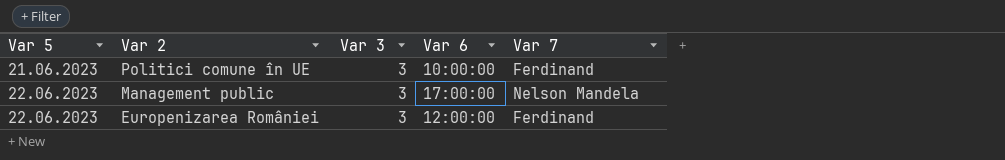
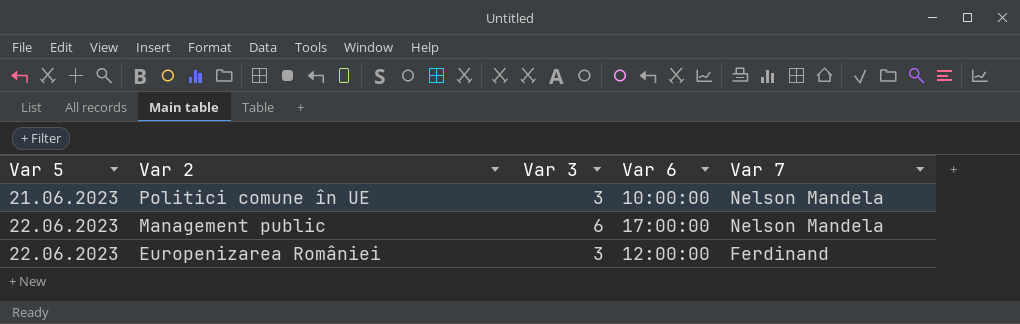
Politici comune în UE | Var 7: Ferdinand -> Nelson Mandela
Management public | Var 3: 3 -> 6

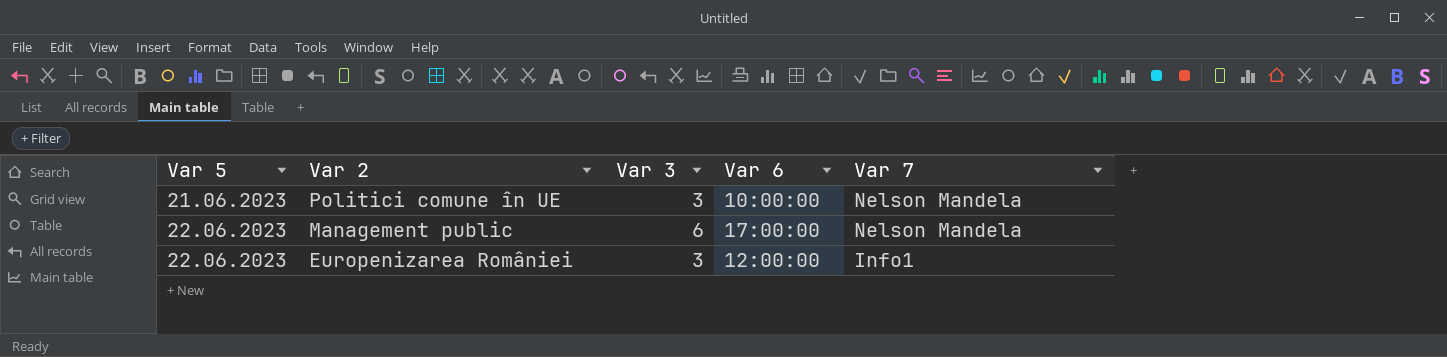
Europenizarea României | Var 7: Ferdinand -> Info1

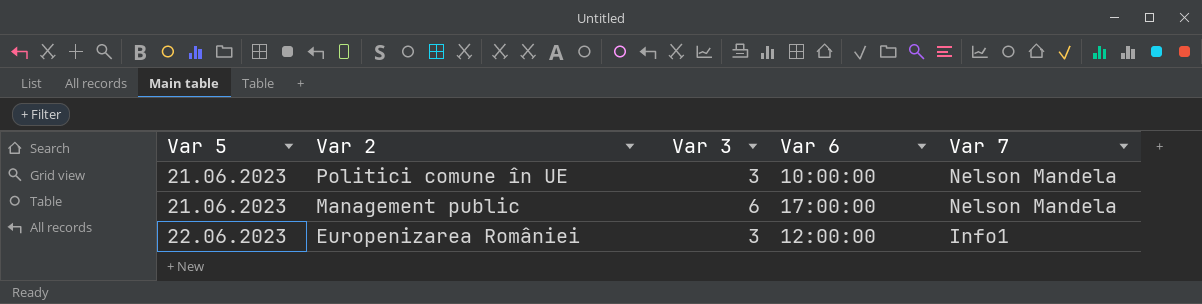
Management public | Var 5: 22.06.2023 -> 21.06.2023

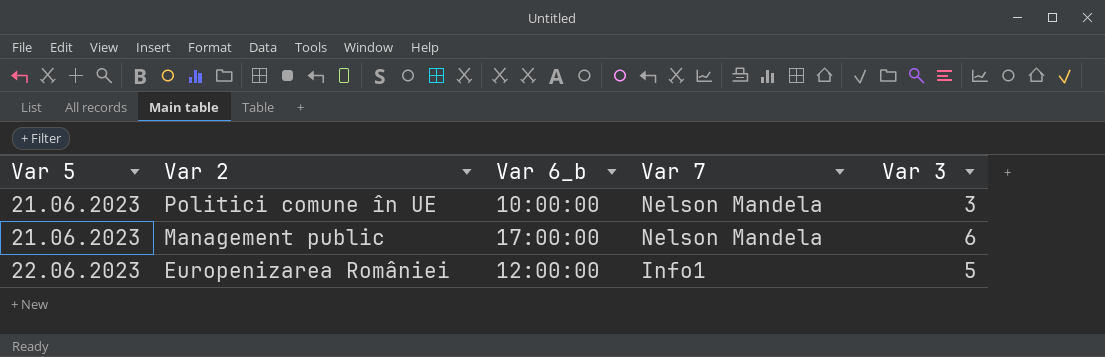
column name: Var 6 -> Var 6_b
column Var 3 | position: 3 -> 5
Europenizarea României | Var 3: 3 -> 5

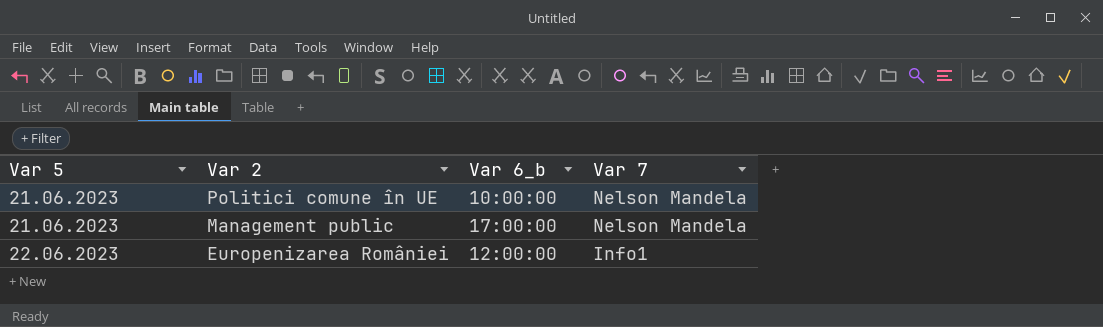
column Var 3 | position: 5 -> none

